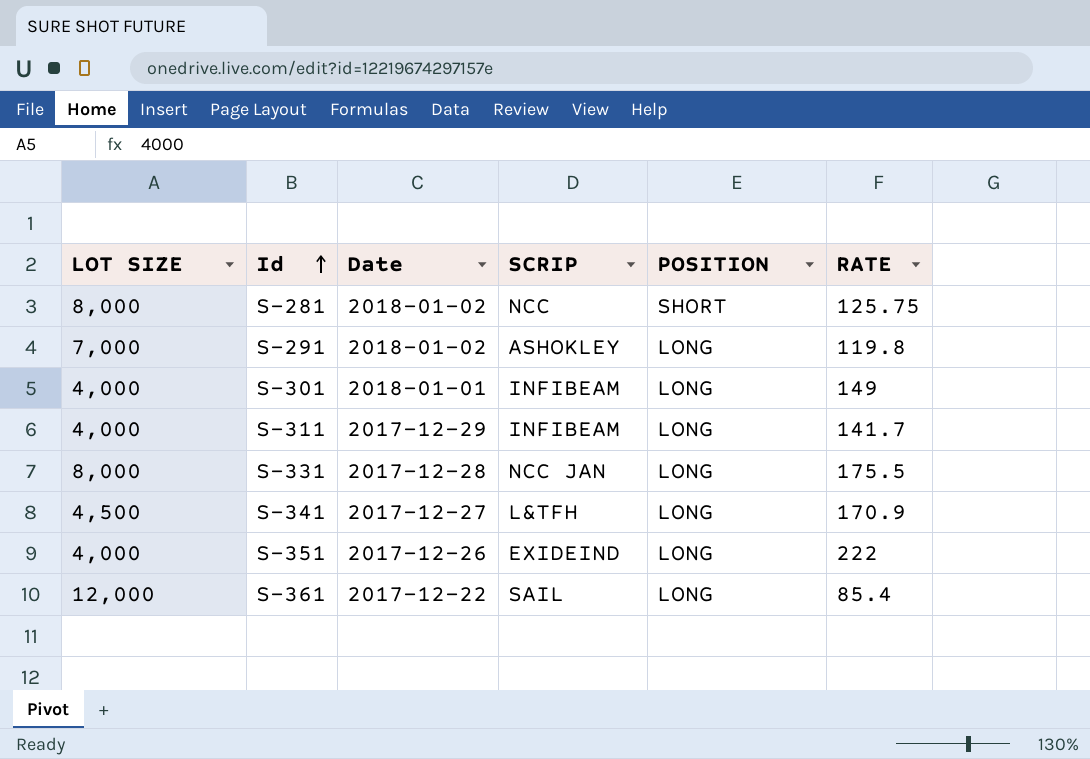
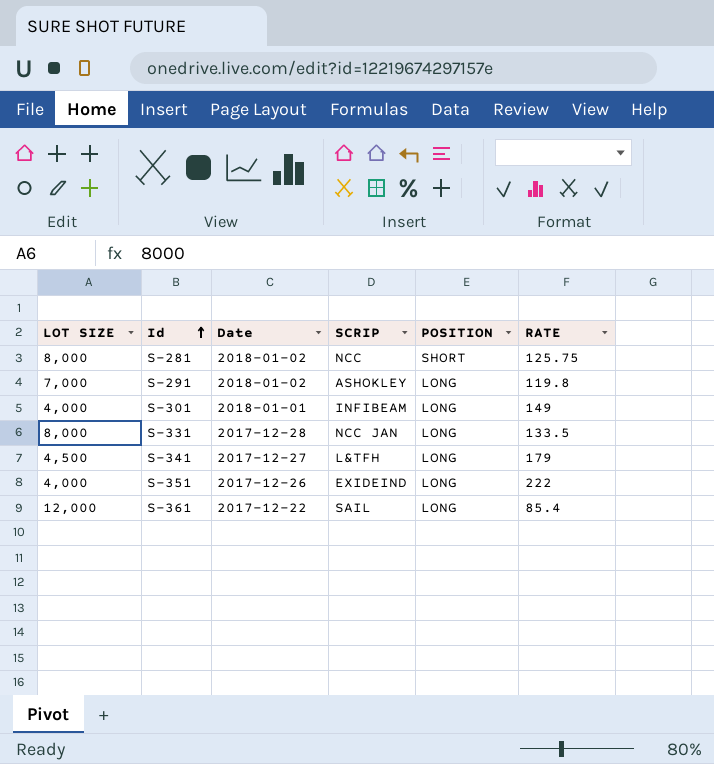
row S-311: 4,000 | 2017-12-29 | INFIBEAM | LONG | 141.7 -> none
S-331 | RATE: 175.5 -> 133.5
S-341 | RATE: 170.9 -> 179

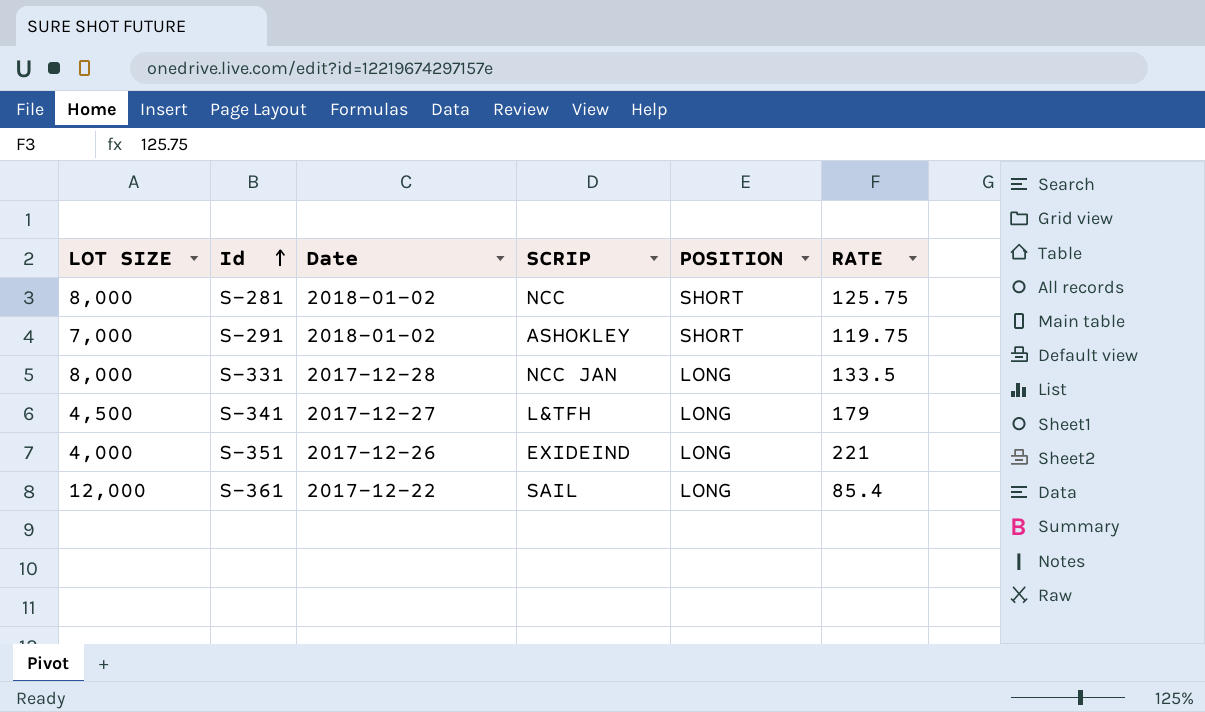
row S-301: 4,000 | 2018-01-01 | INFIBEAM | LONG | 149 -> none
S-291 | POSITION: LONG -> SHORT
S-291 | RATE: 119.8 -> 119.75
S-351 | RATE: 222 -> 221

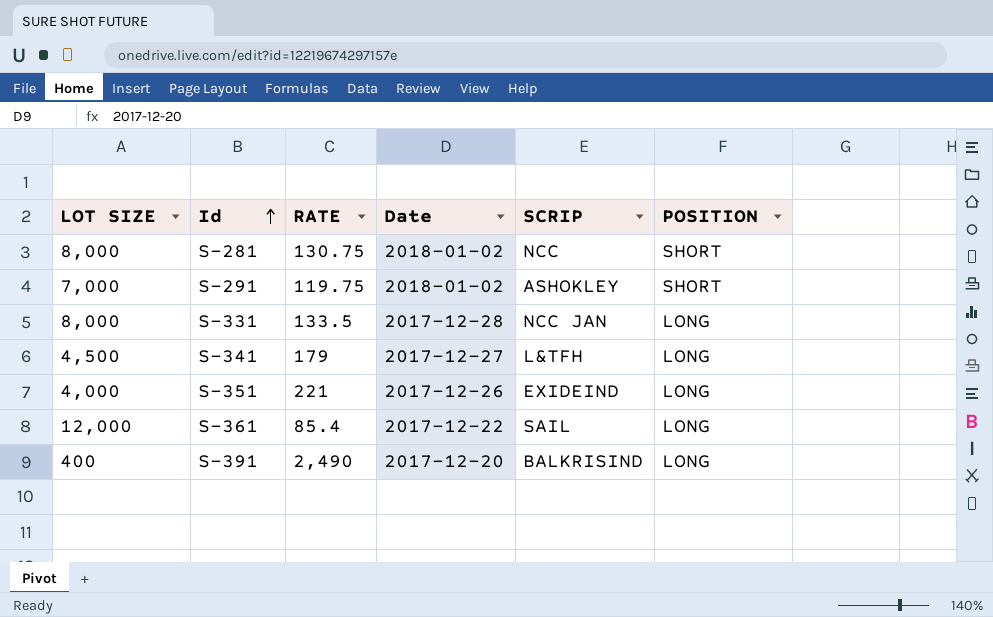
column RATE | position: 6 -> 3
S-281 | RATE: 125.75 -> 130.75
row S-391: none -> 400 | 2,490 | 2017-12-20 | BALKRISIND | LONG

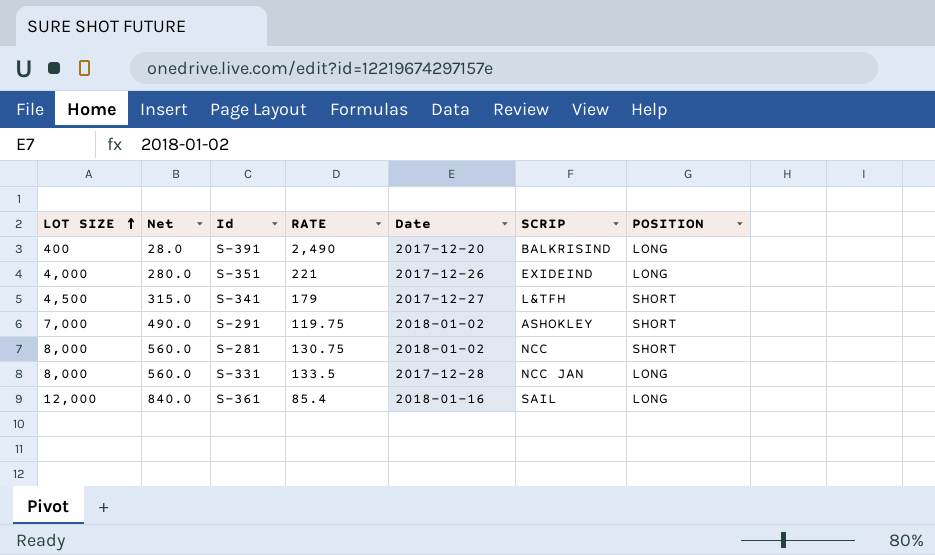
row order: Id ascending -> LOT SIZE ascending
column Net | formula: none -> [LOT SIZE] * 0.07
S-341 | POSITION: LONG -> SHORT
S-361 | Date: 2017-12-22 -> 2018-01-16

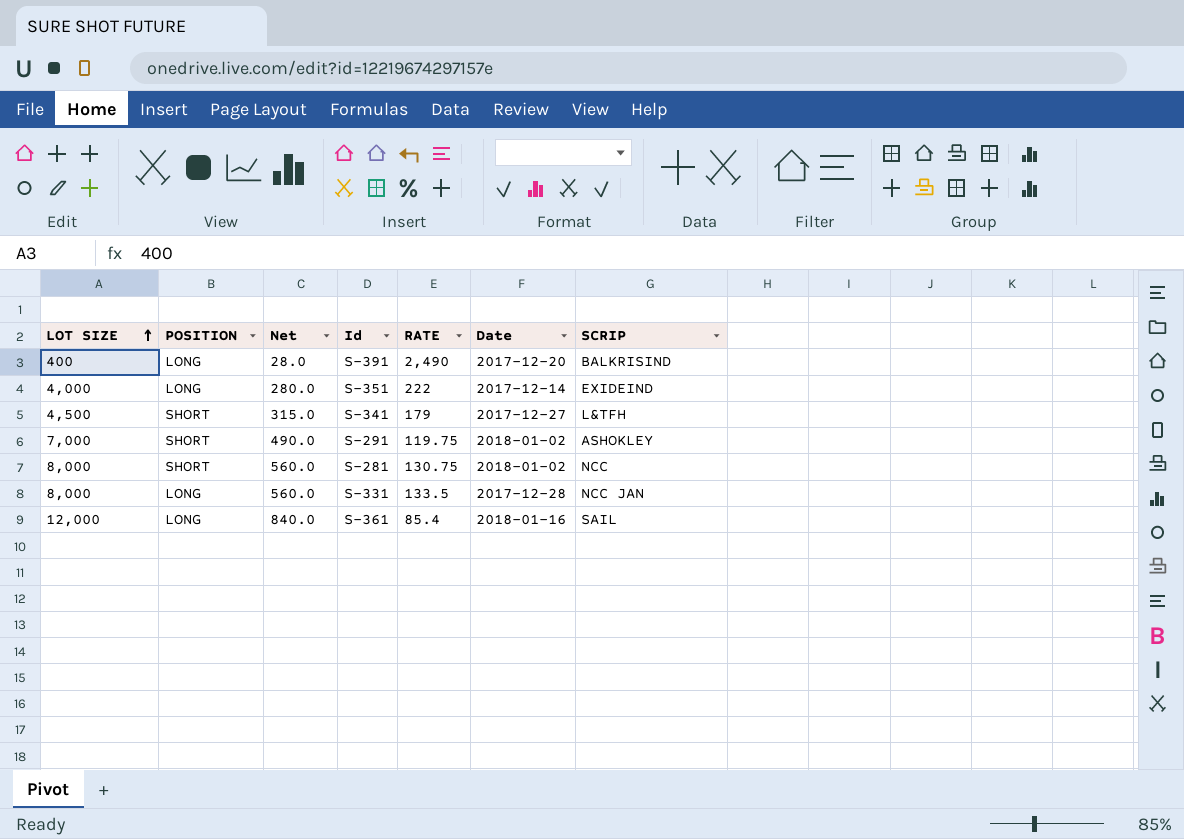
column POSITION | position: 7 -> 2
S-351 | RATE: 221 -> 222
S-351 | Date: 2017-12-26 -> 2017-12-14

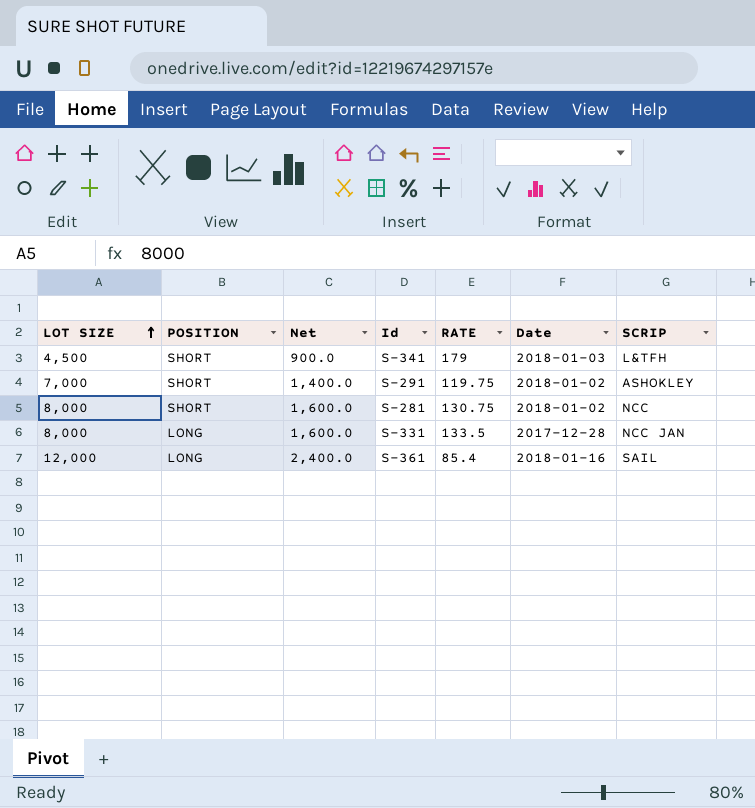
column Net | formula: [LOT SIZE] * 0.07 -> [LOT SIZE] * 0.2
row S-391: 400 | LONG | 28.0 | 2,490 | 2017-12-20 | BALKRISIND -> none
row S-351: 4,000 | LONG | 280.0 | 222 | 2017-12-14 | EXIDEIND -> none
S-341 | Date: 2017-12-27 -> 2018-01-03

